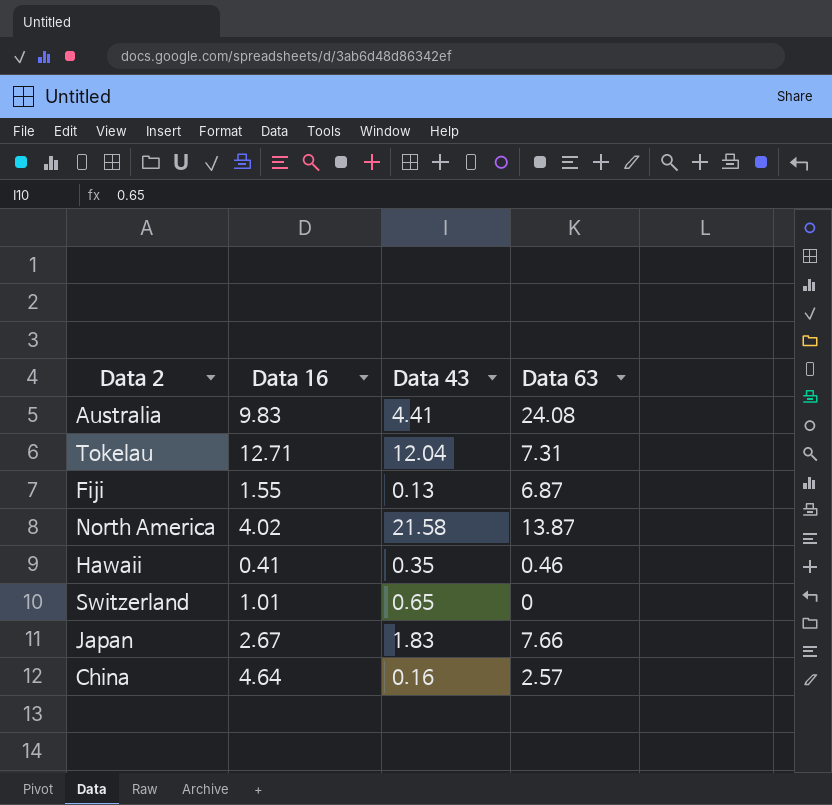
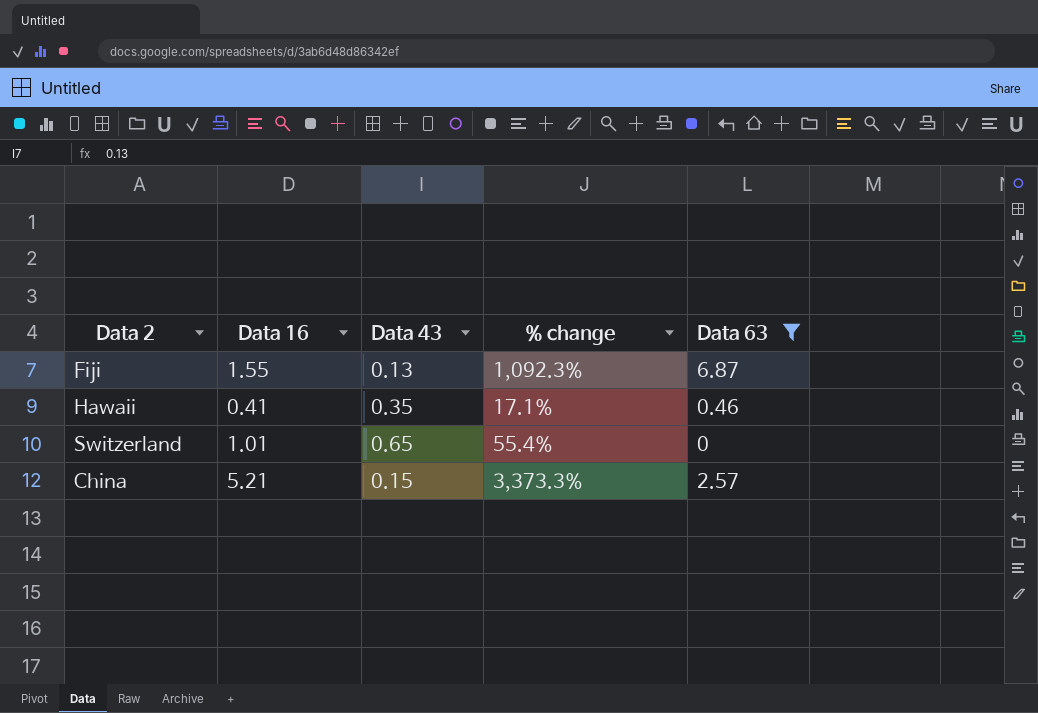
filter: none -> Data 63 <= 6.87
column % change | formula: none -> ([Data 16] - [Data 43]) / [Data 43]
China | Data 16: 4.64 -> 5.21
China | Data 43: 0.16 -> 0.15

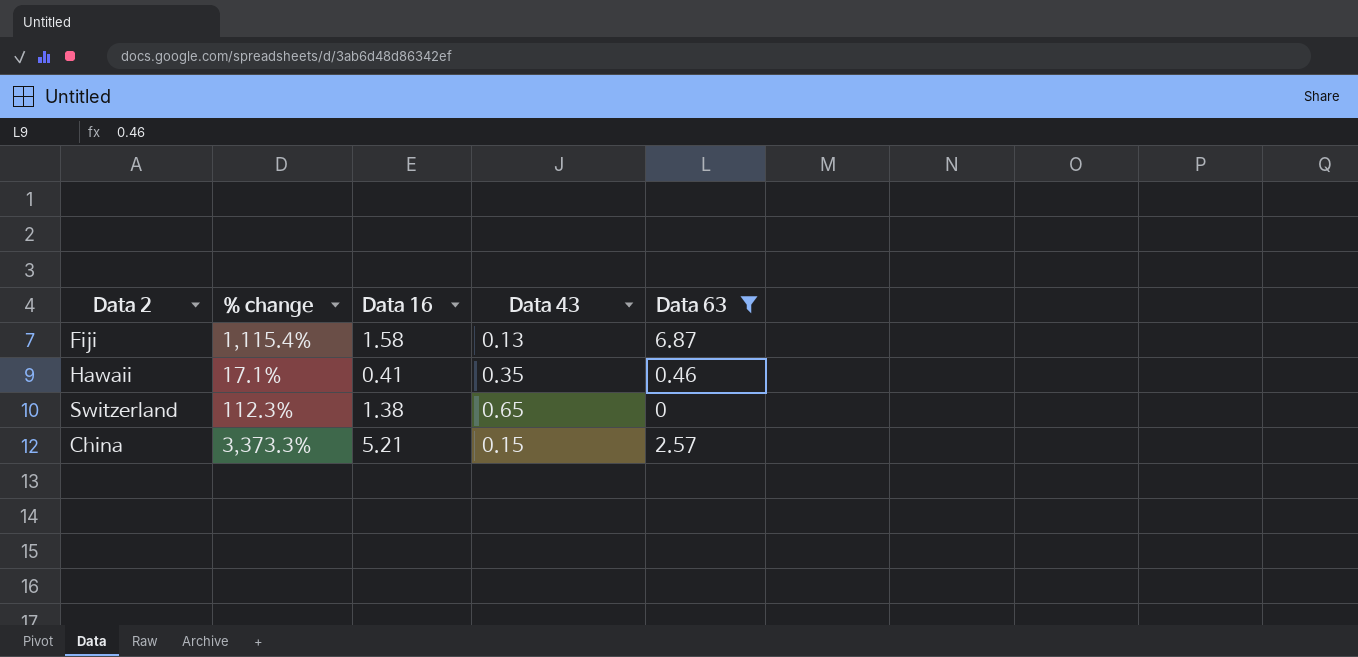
column % change | position: 4 -> 2
Fiji | % change: 1,092.3% -> 1,115.4%
Fiji | Data 16: 1.55 -> 1.58
Switzerland | % change: 55.4% -> 112.3%
Switzerland | Data 16: 1.01 -> 1.38

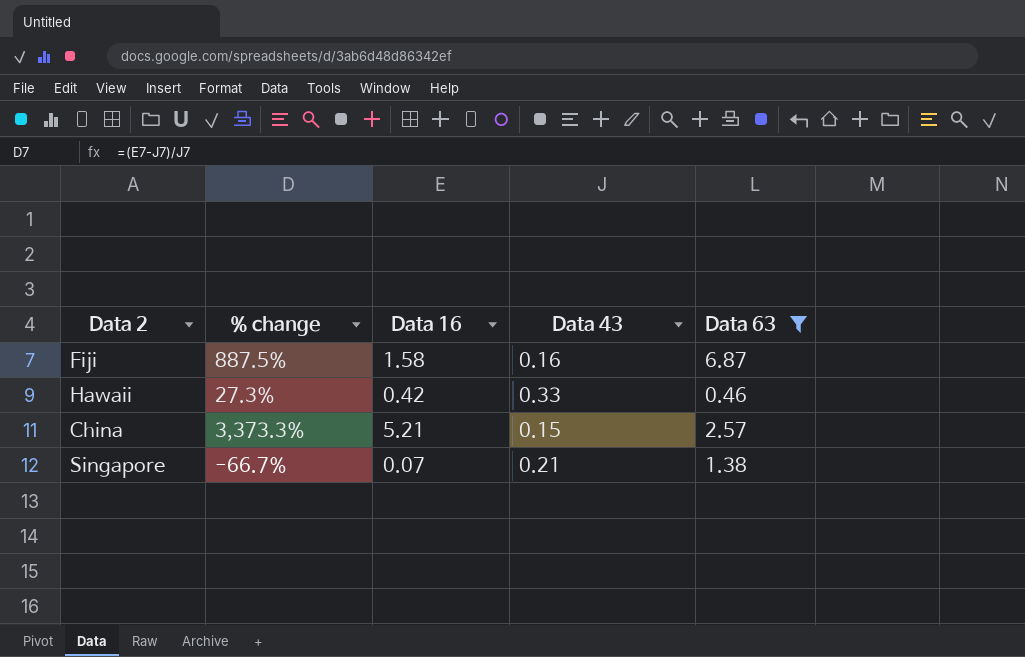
row Switzerland: 112.3% | 1.38 | 0.65 | 0 -> none
Fiji | % change: 1,115.4% -> 887.5%
Fiji | Data 43: 0.13 -> 0.16
Hawaii | % change: 17.1% -> 27.3%
Hawaii | Data 16: 0.41 -> 0.42
Hawaii | Data 43: 0.35 -> 0.33
row Singapore: none -> -66.7% | 0.07 | 0.21 | 1.38

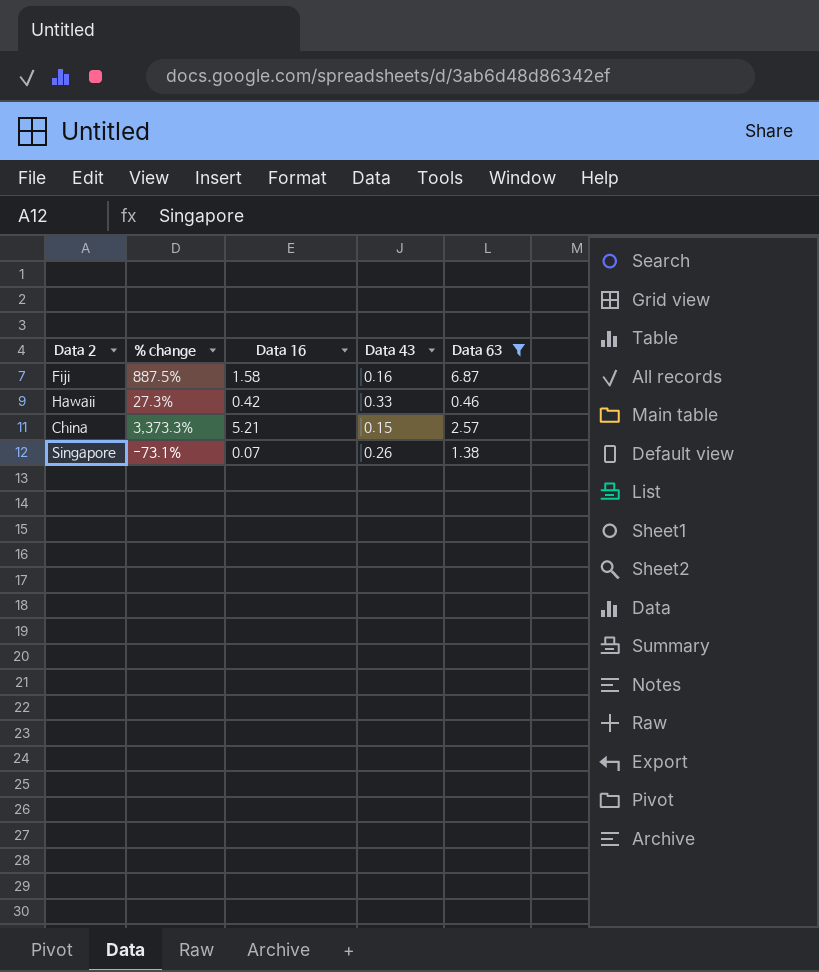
Singapore | % change: -66.7% -> -73.1%
Singapore | Data 43: 0.21 -> 0.26

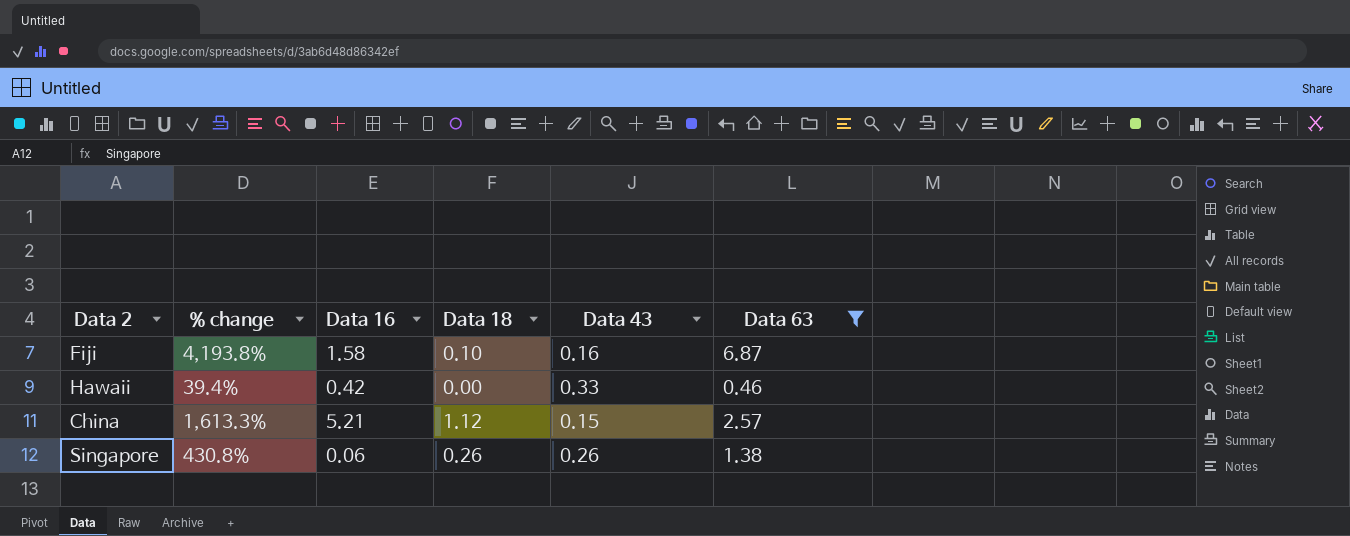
column % change | formula: ([Data 16] - [Data 43]) / [Data 43] -> ([Data 63] - [Data 43]) / [Data 43]
column Data 18 | position: none -> 4
Singapore | Data 16: 0.07 -> 0.06

